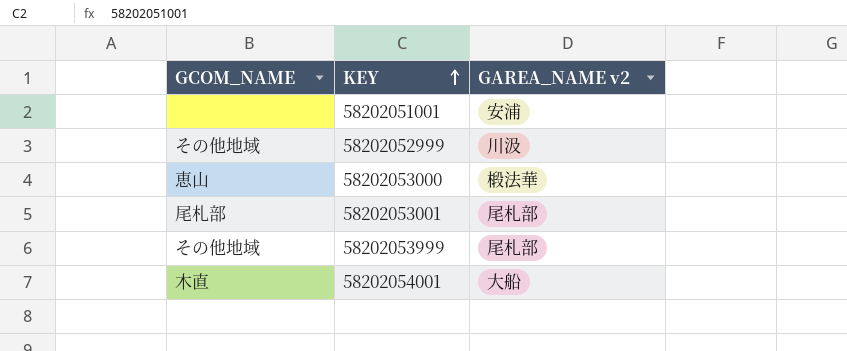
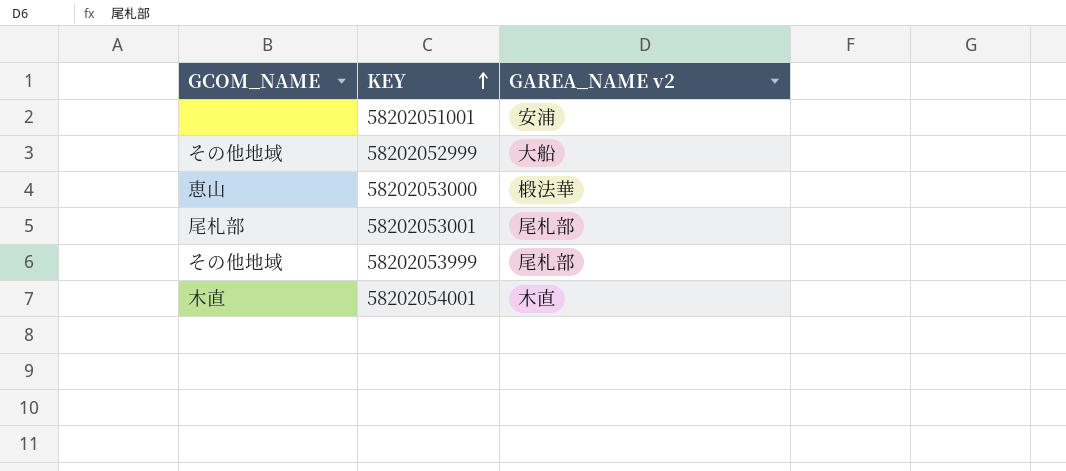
58202052999 | GAREA_NAME v2: 川汲 -> 大船
58202054001 | GAREA_NAME v2: 大船 -> 木直

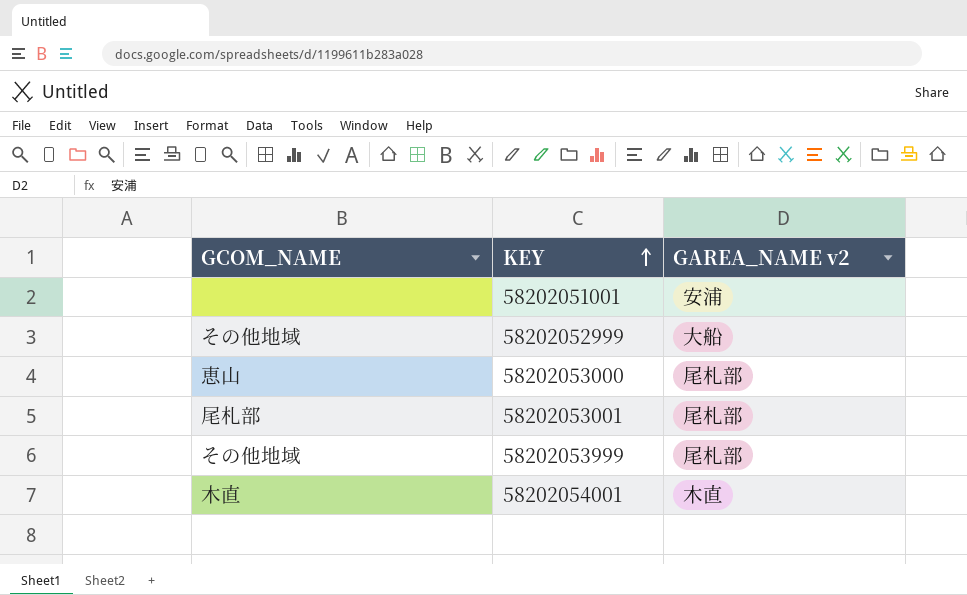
58202053000 | GAREA_NAME v2: 椴法華 -> 尾札部

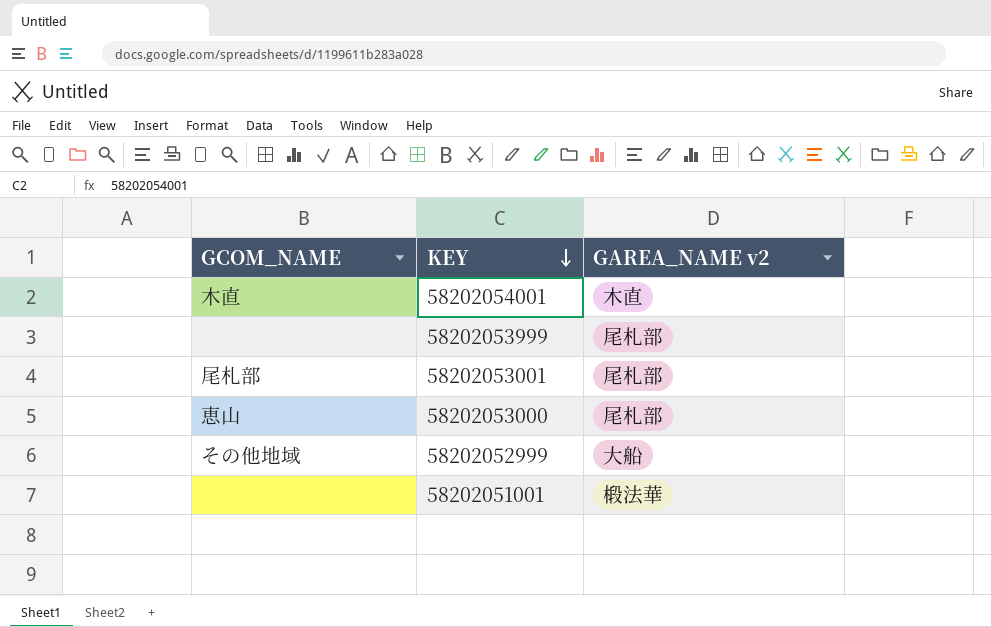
row order: KEY ascending -> KEY descending
58202053999 | GCOM_NAME: その他地域 -> none
58202051001 | GAREA_NAME v2: 安浦 -> 椴法華

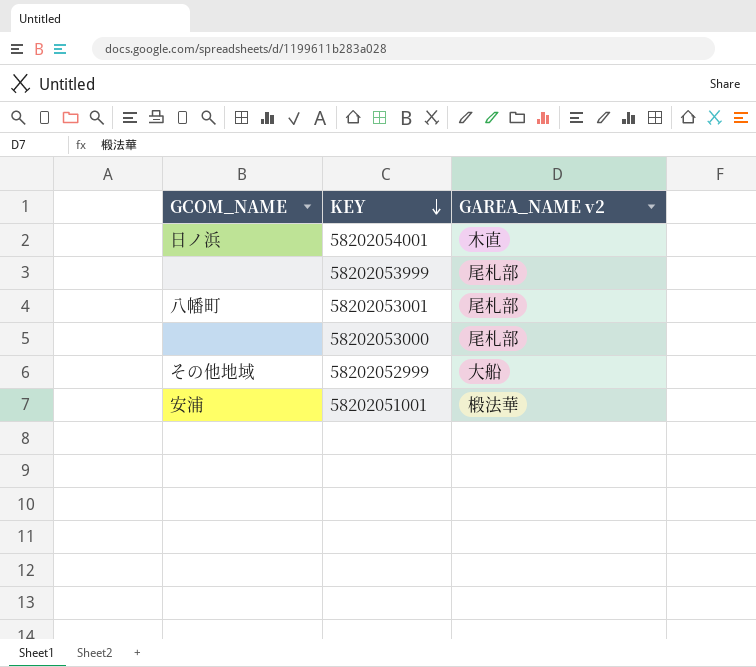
58202054001 | GCOM_NAME: 木直 -> 日ノ浜
58202053001 | GCOM_NAME: 尾札部 -> 八幡町
58202053000 | GCOM_NAME: 恵山 -> none
58202051001 | GCOM_NAME: none -> 安浦

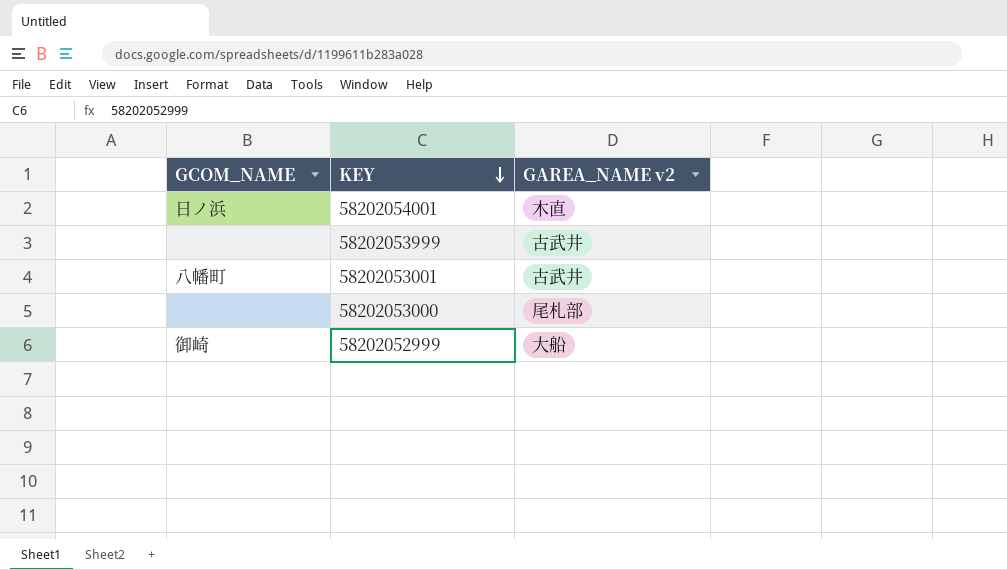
row 58202051001: 安浦 | 椴法華 -> none
58202053999 | GAREA_NAME v2: 尾札部 -> 古武井
58202053001 | GAREA_NAME v2: 尾札部 -> 古武井
58202052999 | GCOM_NAME: その他地域 -> 御崎

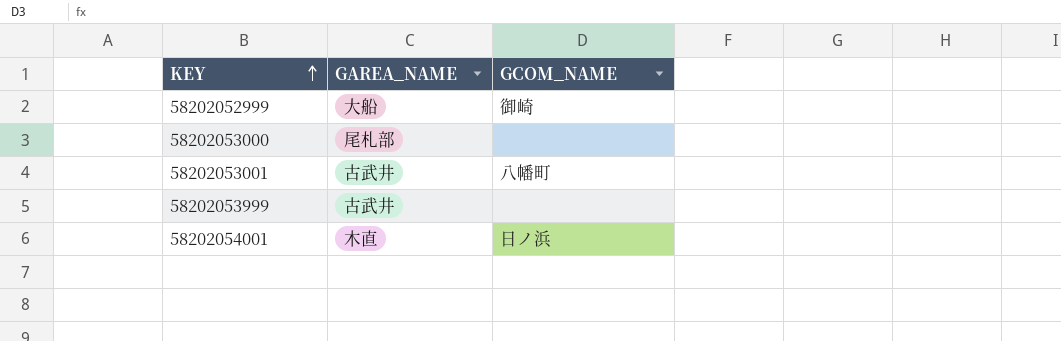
row order: KEY descending -> KEY ascending
column name: GAREA_NAME v2 -> GAREA_NAME
column GCOM_NAME | position: 1 -> 3

